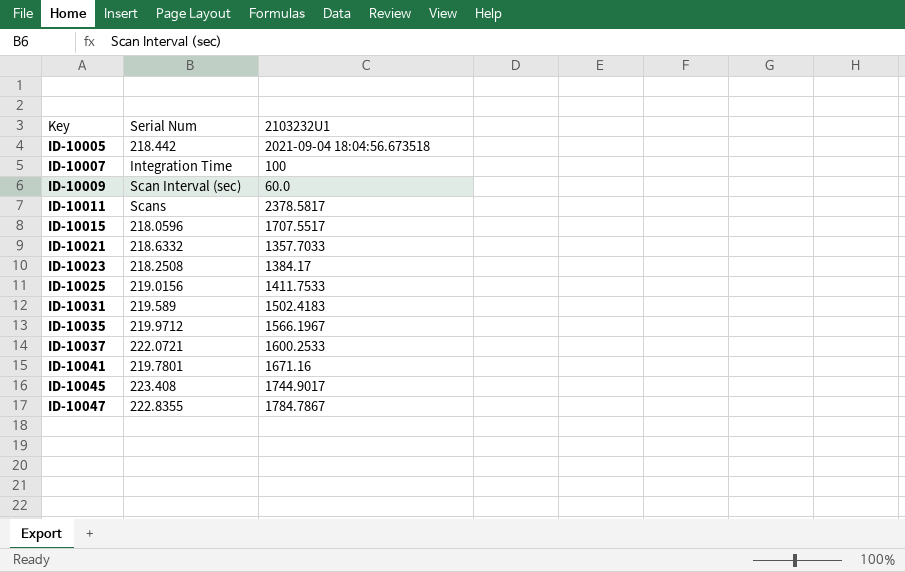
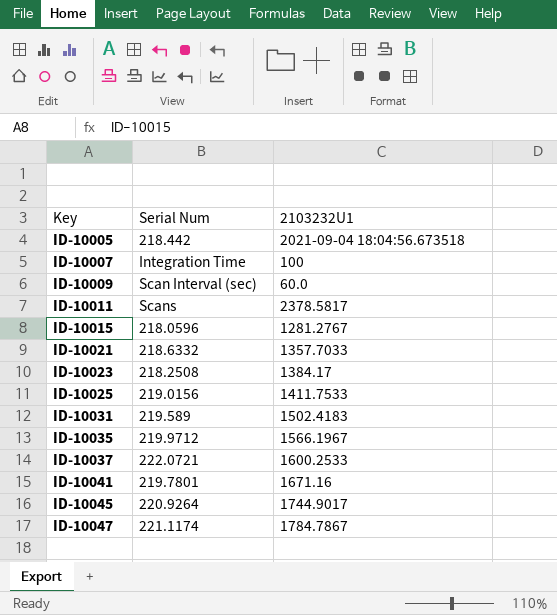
ID-10015 | 2103232U1: 1707.5517 -> 1281.2767
ID-10045 | Serial Num: 223.408 -> 220.9264
ID-10047 | Serial Num: 222.8355 -> 221.1174

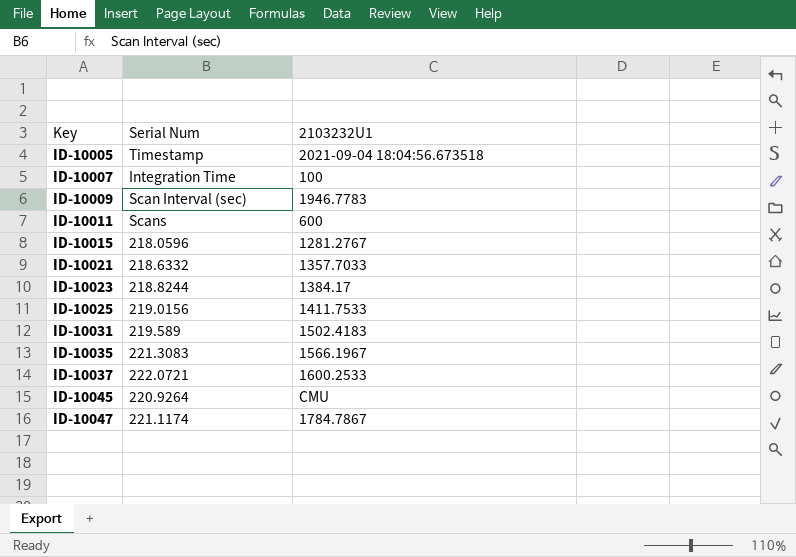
row ID-10041: 219.7801 | 1671.16 -> none
ID-10005 | Serial Num: 218.442 -> Timestamp
ID-10009 | 2103232U1: 60.0 -> 1946.7783
ID-10011 | 2103232U1: 2378.5817 -> 600
ID-10023 | Serial Num: 218.2508 -> 218.8244
ID-10035 | Serial Num: 219.9712 -> 221.3083
ID-10045 | 2103232U1: 1744.9017 -> CMU

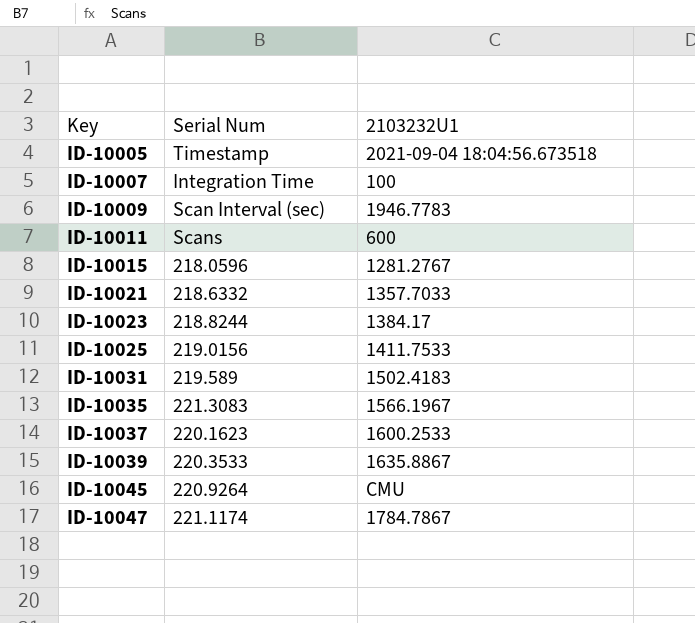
ID-10037 | Serial Num: 222.0721 -> 220.1623
row ID-10039: none -> 220.3533 | 1635.8867

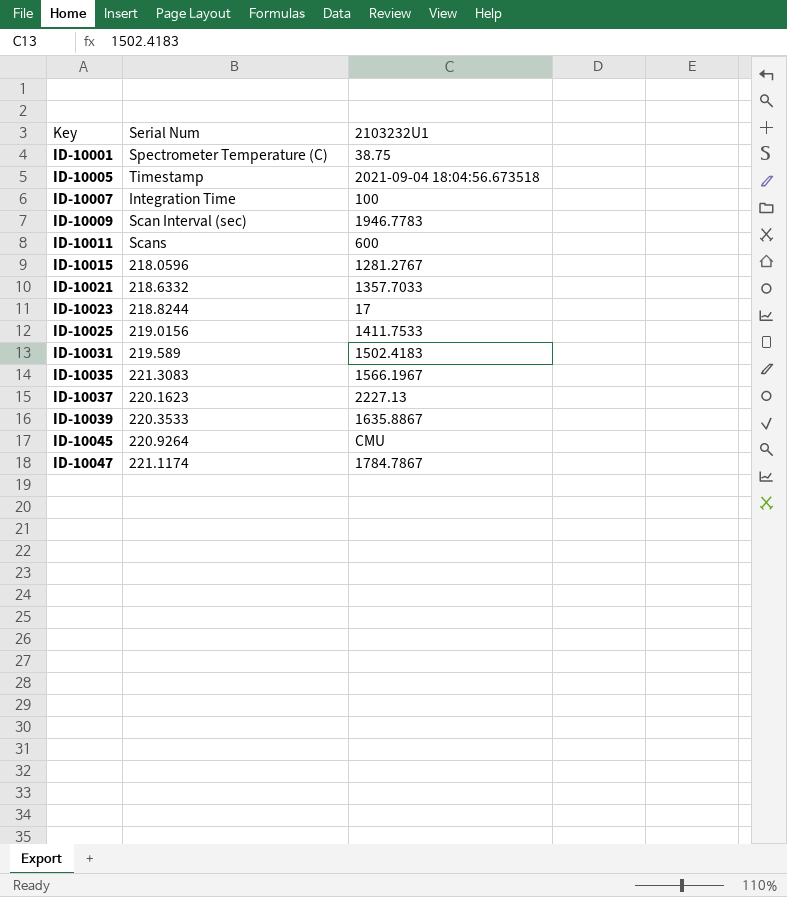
row ID-10001: none -> Spectrometer Temperature (C) | 38.75
ID-10023 | 2103232U1: 1384.17 -> 17
ID-10037 | 2103232U1: 1600.2533 -> 2227.13

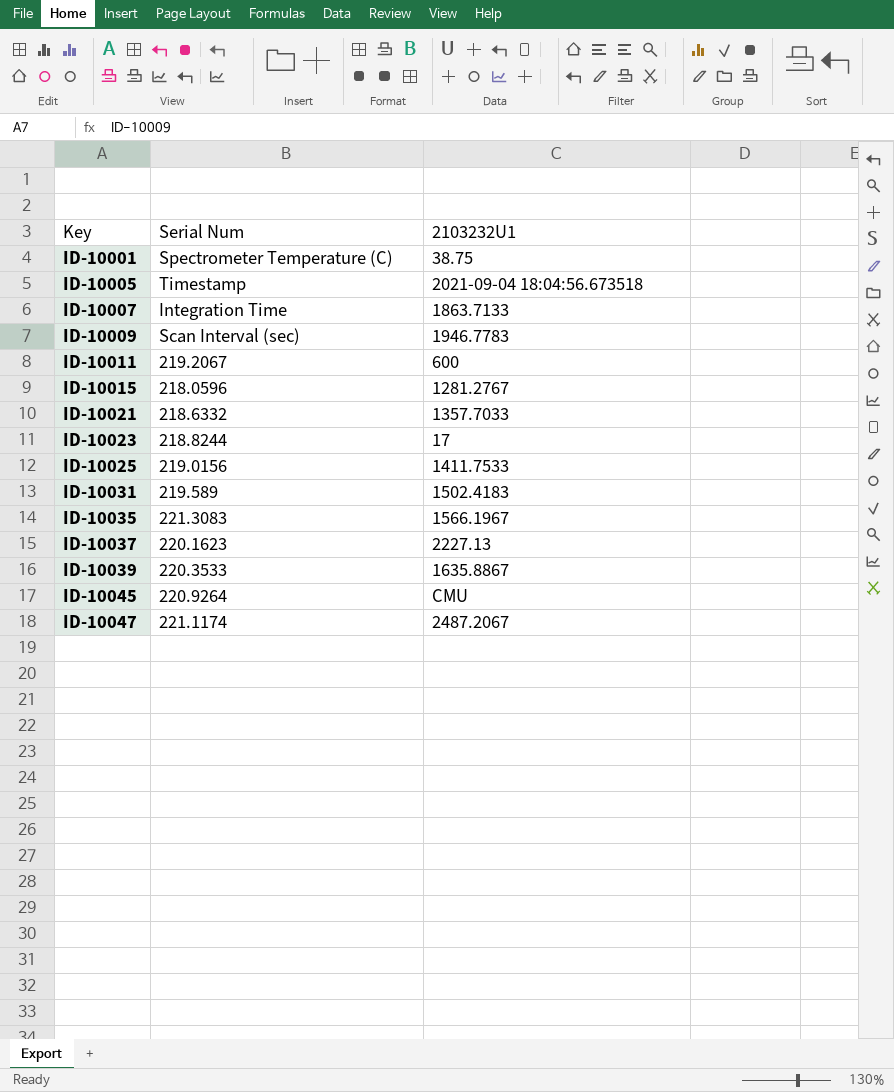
ID-10007 | 2103232U1: 100 -> 1863.7133
ID-10011 | Serial Num: Scans -> 219.2067
ID-10047 | 2103232U1: 1784.7867 -> 2487.2067

